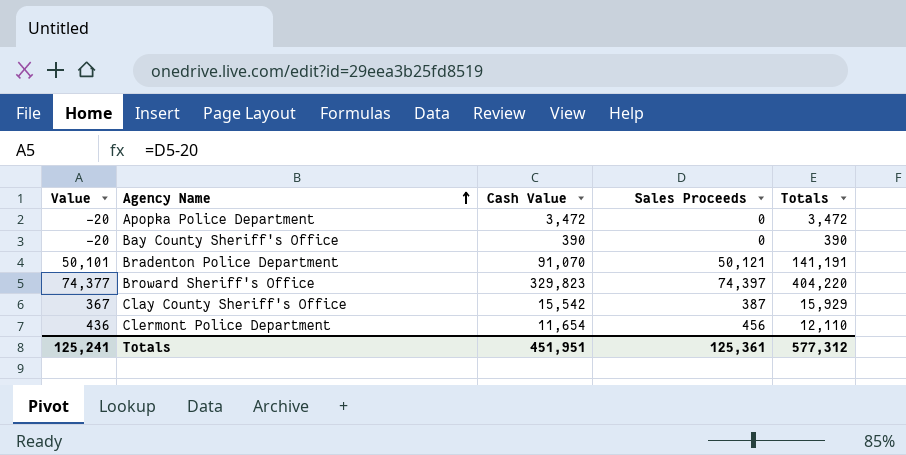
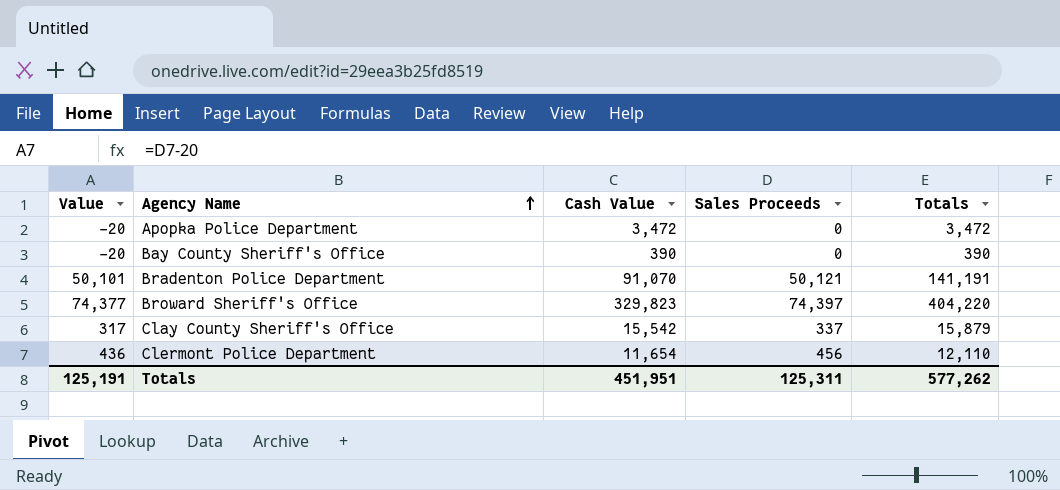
Clay County Sheriff's Office | Value: 367 -> 317
Clay County Sheriff's Office | Sales Proceeds: 387 -> 337
Clay County Sheriff's Office | Totals: 15,929 -> 15,879
Totals | Value: 125,241 -> 125,191
Totals | Sales Proceeds: 125,361 -> 125,311
Totals | Totals: 577,312 -> 577,262

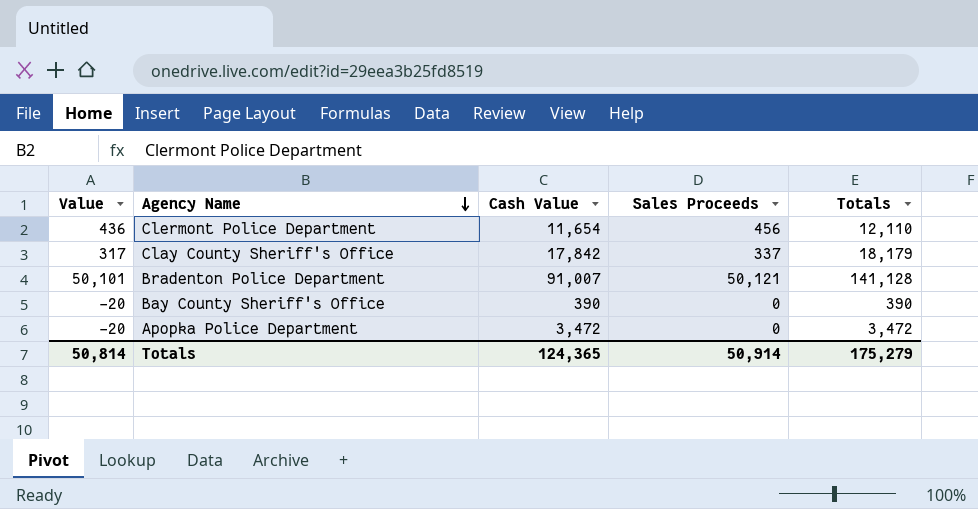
row order: Agency Name ascending -> Agency Name descending
row Broward Sheriff's Office: 74,377 | 329,823 | 74,397 | 404,220 -> none
Clay County Sheriff's Office | Cash Value: 15,542 -> 17,842
Clay County Sheriff's Office | Totals: 15,879 -> 18,179
Bradenton Police Department | Cash Value: 91,070 -> 91,007
Bradenton Police Department | Totals: 141,191 -> 141,128
Totals | Value: 125,191 -> 50,814
Totals | Cash Value: 451,951 -> 124,365
Totals | Sales Proceeds: 125,311 -> 50,914
Totals | Totals: 577,262 -> 175,279

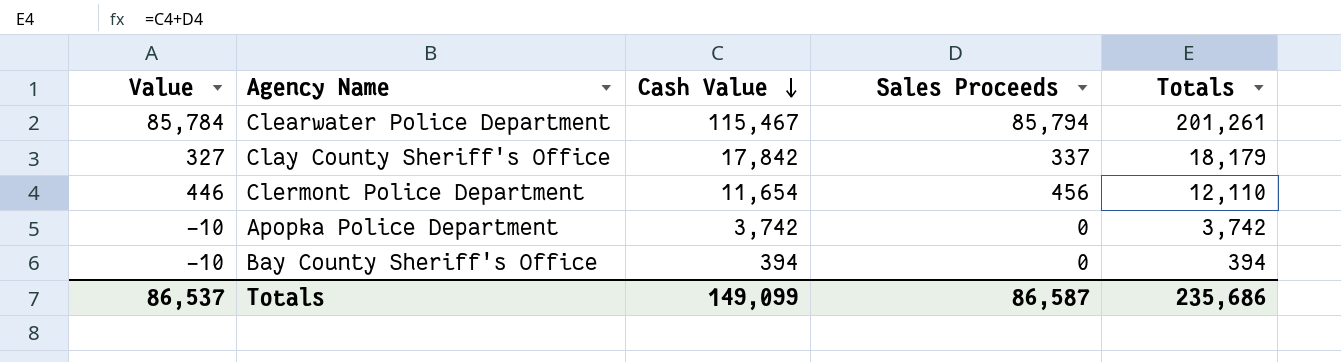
row order: Agency Name descending -> Cash Value descending
column Value | formula: [Sales Proceeds] - 20 -> [Sales Proceeds] - 10
row Bradenton Police Department: 50,101 | 91,007 | 50,121 | 141,128 -> none
row Clearwater Police Department: none -> 85,784 | 115,467 | 85,794 | 201,261
Apopka Police Department | Cash Value: 3,472 -> 3,742
Apopka Police Department | Totals: 3,472 -> 3,742
Bay County Sheriff's Office | Cash Value: 390 -> 394
Bay County Sheriff's Office | Totals: 390 -> 394
Totals | Value: 50,814 -> 86,537
Totals | Cash Value: 124,365 -> 149,099
Totals | Sales Proceeds: 50,914 -> 86,587
Totals | Totals: 175,279 -> 235,686

